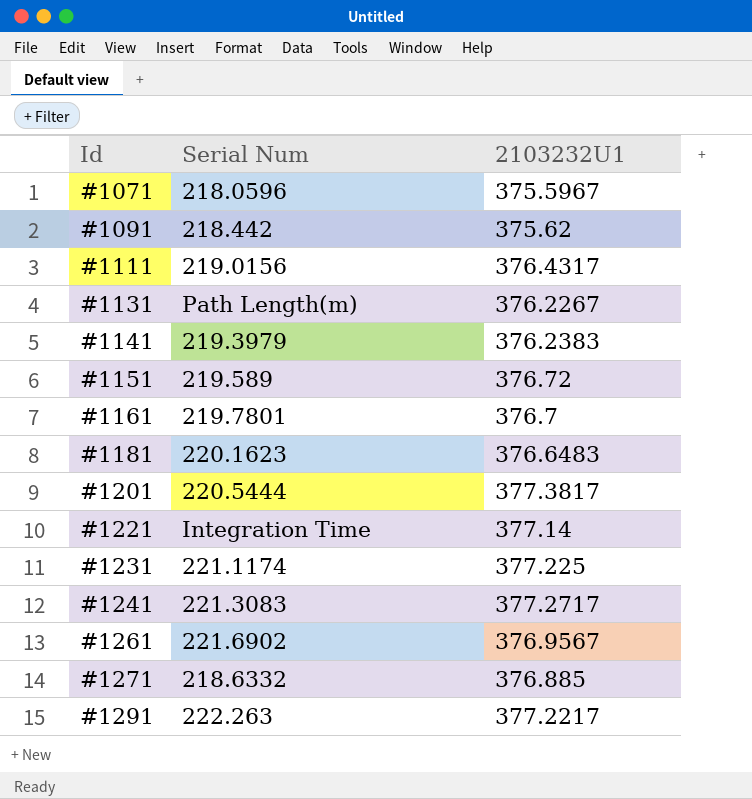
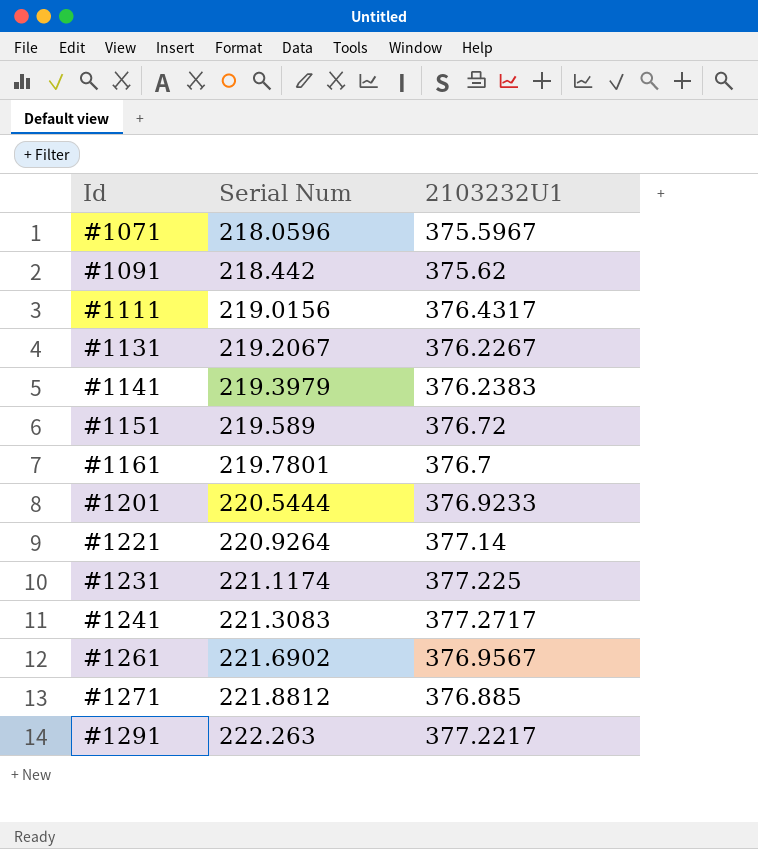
row #1181: 220.1623 | 376.6483 -> none
#1131 | Serial Num: Path Length(m) -> 219.2067
#1201 | 2103232U1: 377.3817 -> 376.9233
#1221 | Serial Num: Integration Time -> 220.9264
#1271 | Serial Num: 218.6332 -> 221.8812

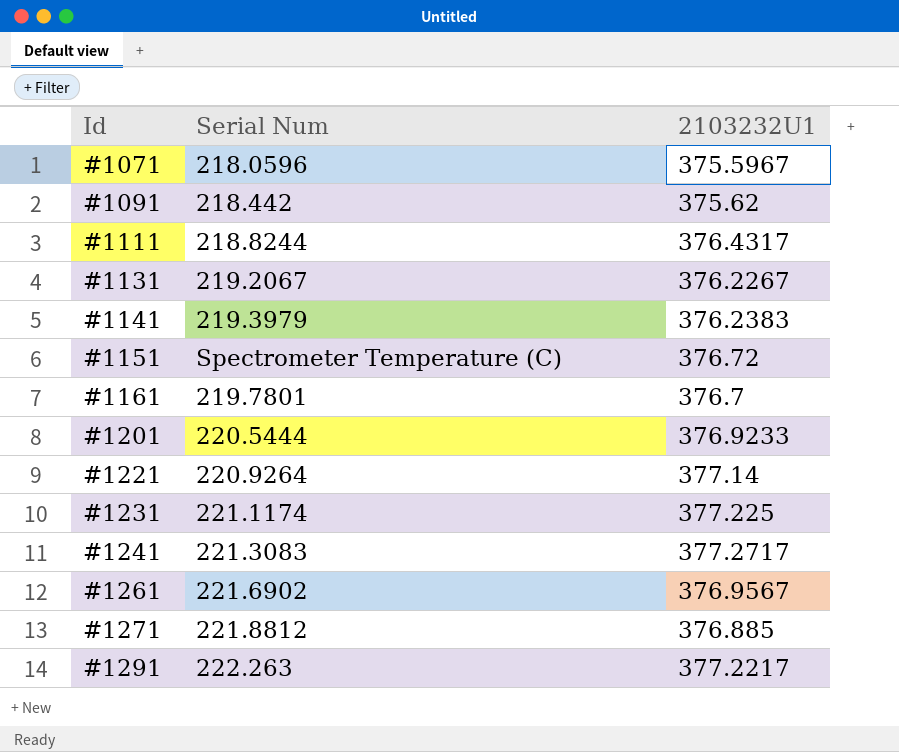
#1111 | Serial Num: 219.0156 -> 218.8244
#1151 | Serial Num: 219.589 -> Spectrometer Temperature (C)

